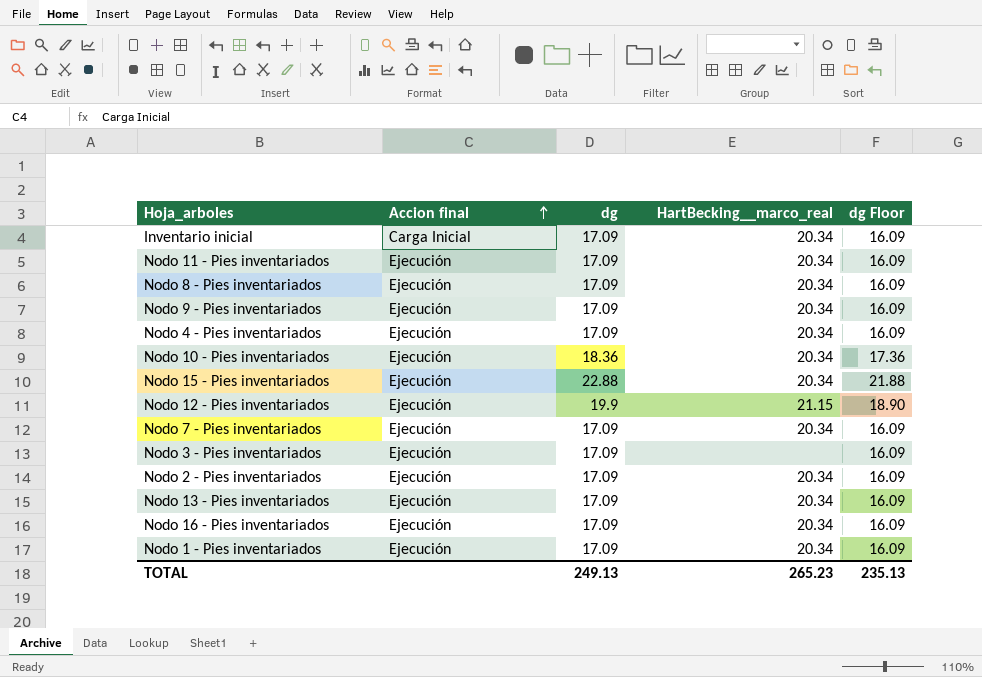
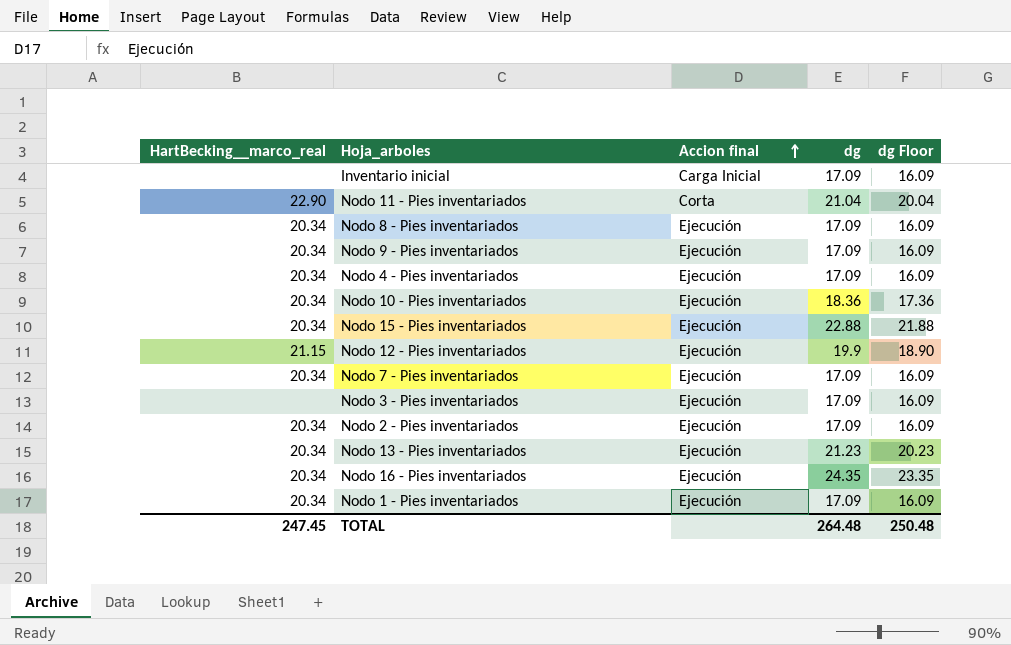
column HartBecking__marco_real | position: 4 -> 1
Inventario inicial | HartBecking__marco_real: 20.34 -> none
Nodo 11 - Pies inventariados | HartBecking__marco_real: 20.34 -> 22.90
Nodo 11 - Pies inventariados | Accion final: Ejecución -> Corta
Nodo 11 - Pies inventariados | dg: 17.09 -> 21.04
Nodo 11 - Pies inventariados | dg Floor: 16.09 -> 20.04
Nodo 13 - Pies inventariados | dg: 17.09 -> 21.23
Nodo 13 - Pies inventariados | dg Floor: 16.09 -> 20.23
Nodo 16 - Pies inventariados | dg: 17.09 -> 24.35
Nodo 16 - Pies inventariados | dg Floor: 16.09 -> 23.35
TOTAL | HartBecking__marco_real: 265.23 -> 247.45
TOTAL | dg: 249.13 -> 264.48
TOTAL | dg Floor: 235.13 -> 250.48

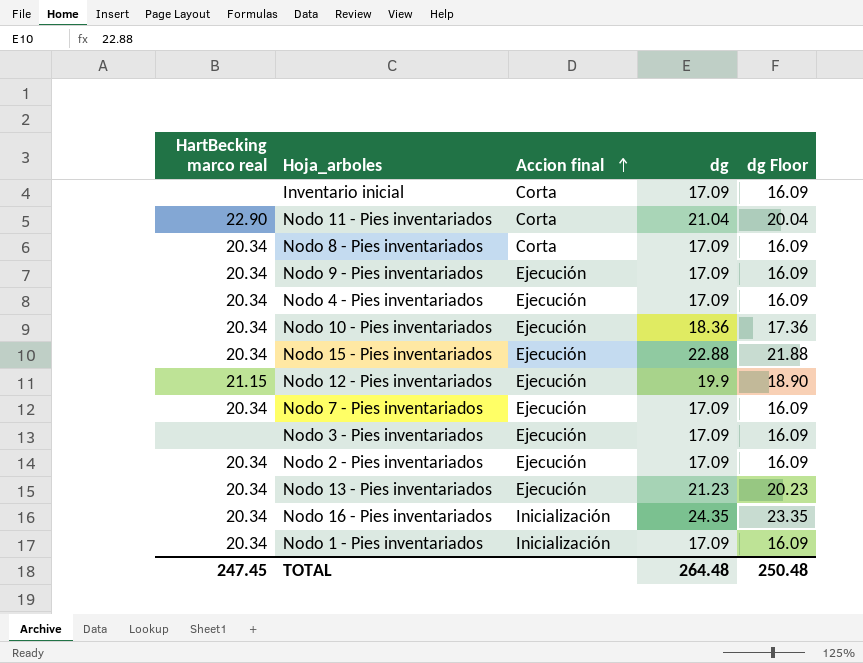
column name: HartBecking__marco_real -> HartBecking marco real
Inventario inicial | Accion final: Carga Inicial -> Corta
Nodo 8 - Pies inventariados | Accion final: Ejecución -> Corta
Nodo 16 - Pies inventariados | Accion final: Ejecución -> Inicialización
Nodo 1 - Pies inventariados | Accion final: Ejecución -> Inicialización

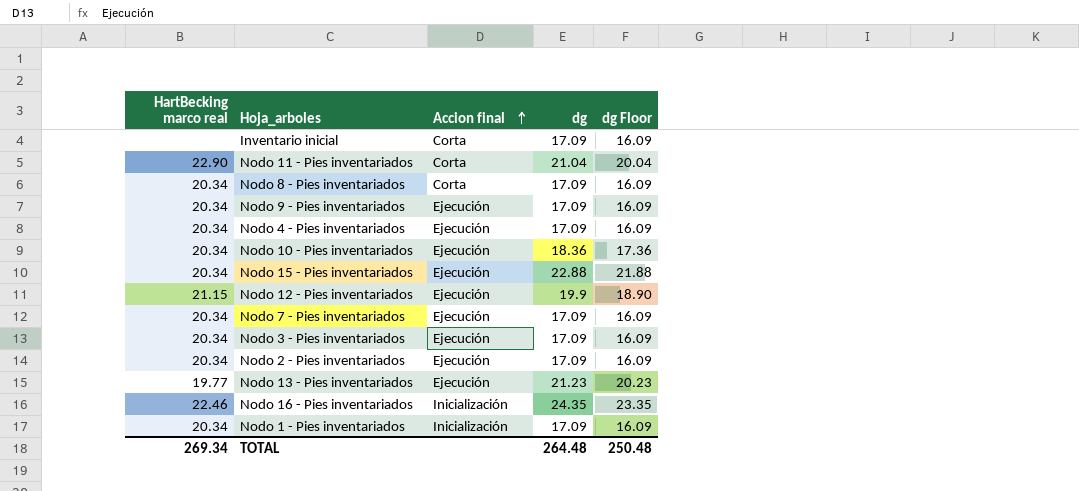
Nodo 3 - Pies inventariados | HartBecking marco real: none -> 20.34
Nodo 13 - Pies inventariados | HartBecking marco real: 20.34 -> 19.77
Nodo 16 - Pies inventariados | HartBecking marco real: 20.34 -> 22.46
TOTAL | HartBecking marco real: 247.45 -> 269.34

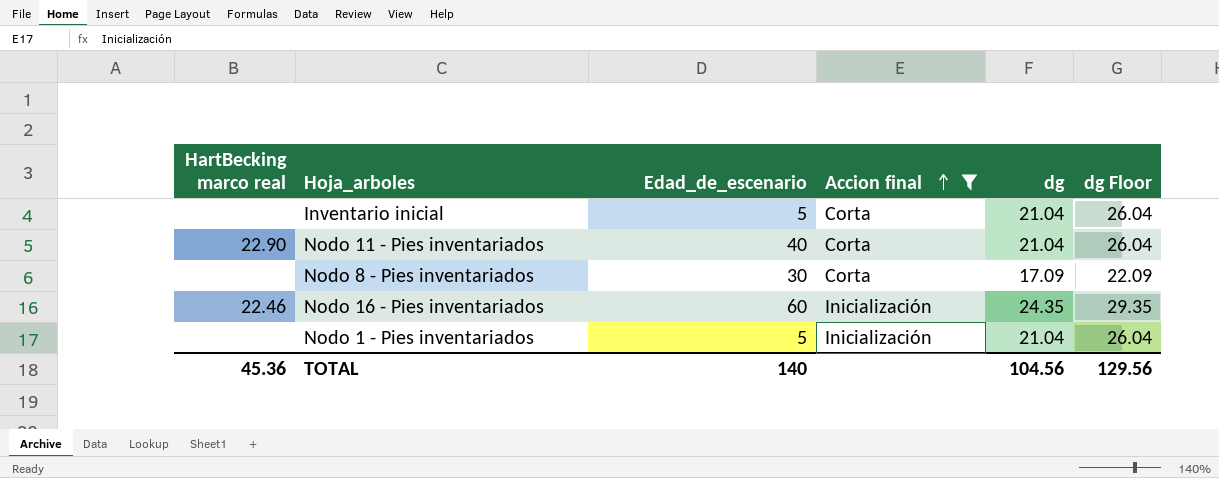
filter: none -> Accion final != Ejecución
column Edad_de_escenario | position: none -> 3
column dg Floor | formula: [dg] - 1 -> [dg] + 5
Inventario inicial | dg: 17.09 -> 21.04
Nodo 8 - Pies inventariados | HartBecking marco real: 20.34 -> none
Nodo 1 - Pies inventariados | HartBecking marco real: 20.34 -> none
Nodo 1 - Pies inventariados | dg: 17.09 -> 21.04
TOTAL | HartBecking marco real: 269.34 -> 45.36
TOTAL | dg: 264.48 -> 104.56
TOTAL | dg Floor: 250.48 -> 129.56

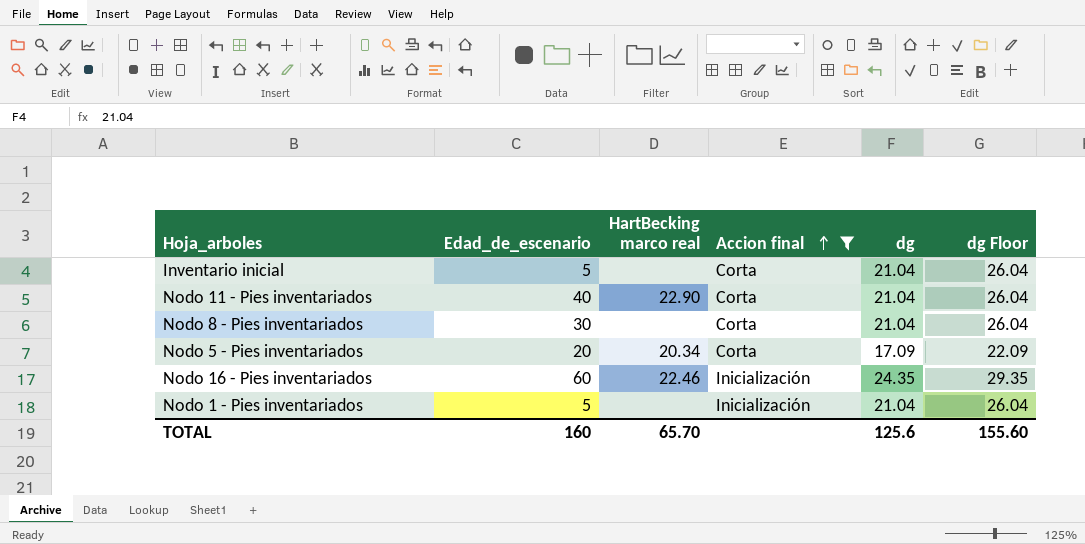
column HartBecking marco real | position: 1 -> 3
Nodo 8 - Pies inventariados | dg: 17.09 -> 21.04
Nodo 8 - Pies inventariados | dg Floor: 22.09 -> 26.04
row Nodo 5 - Pies inventariados: none -> 20 | 20.34 | Corta | 17.09 | 22.09
TOTAL | Edad_de_escenario: 140 -> 160
TOTAL | HartBecking marco real: 45.36 -> 65.70
TOTAL | dg: 104.56 -> 125.6
TOTAL | dg Floor: 129.56 -> 155.60

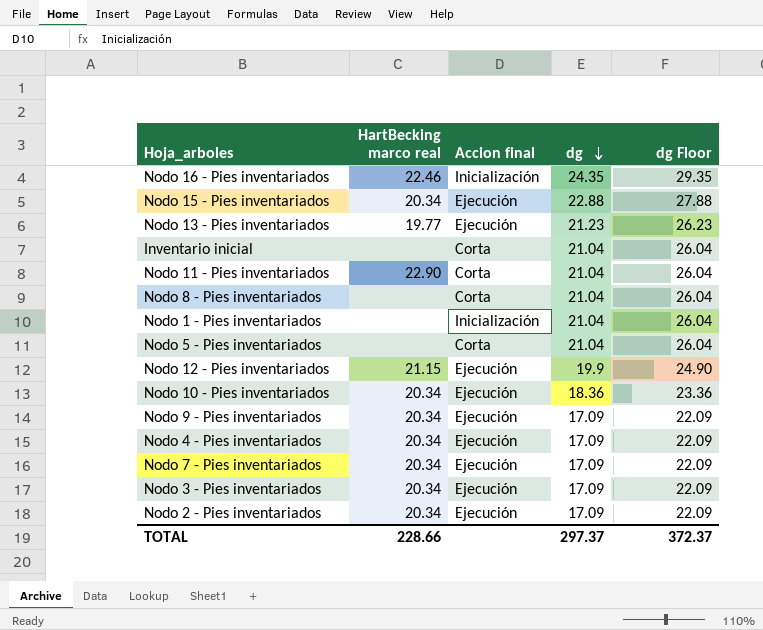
filter: Accion final != Ejecución -> none
row order: Accion final ascending -> dg descending
column Edad_de_escenario | position: 2 -> none
Nodo 5 - Pies inventariados | HartBecking marco real: 20.34 -> none
Nodo 5 - Pies inventariados | dg: 17.09 -> 21.04
Nodo 5 - Pies inventariados | dg Floor: 22.09 -> 26.04
TOTAL | HartBecking marco real: 65.70 -> 228.66
TOTAL | dg: 125.6 -> 297.37
TOTAL | dg Floor: 155.60 -> 372.37

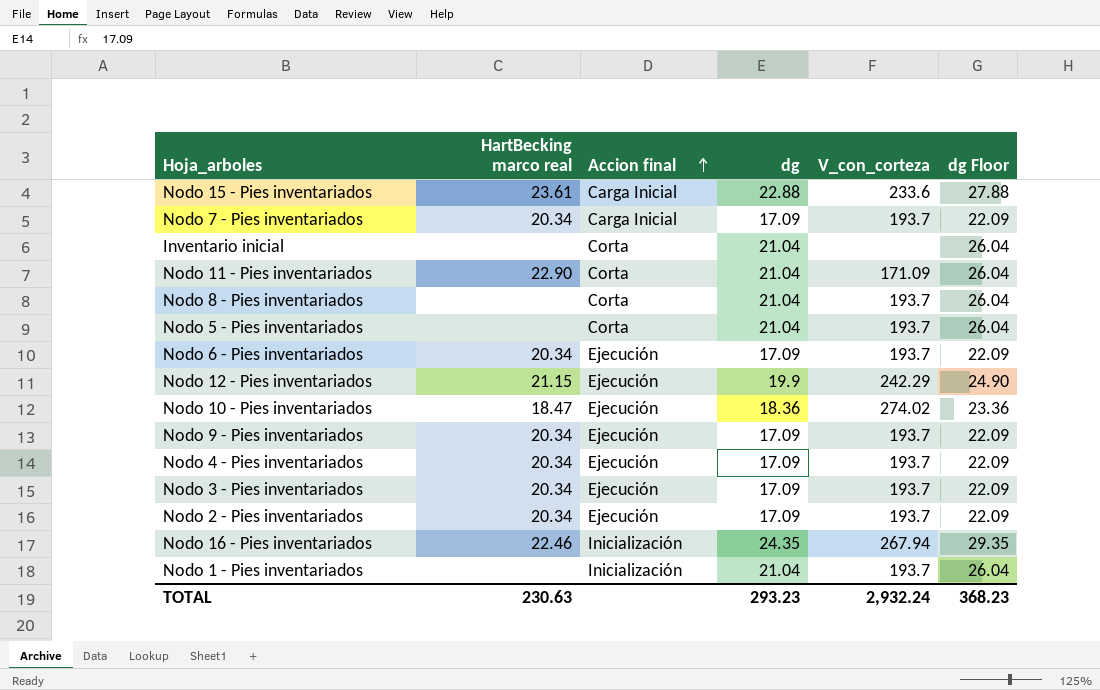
row order: dg descending -> Accion final ascending
column V_con_corteza | position: none -> 5
row Nodo 13 - Pies inventariados: 19.77 | Ejecución | 21.23 | 26.23 -> none
Nodo 15 - Pies inventariados | HartBecking marco real: 20.34 -> 23.61
Nodo 15 - Pies inventariados | Accion final: Ejecución -> Carga Inicial
Nodo 7 - Pies inventariados | Accion final: Ejecución -> Carga Inicial
row Nodo 6 - Pies inventariados: none -> 20.34 | Ejecución | 17.09 | 193.7 | 22.09
Nodo 10 - Pies inventariados | HartBecking marco real: 20.34 -> 18.47
TOTAL | HartBecking marco real: 228.66 -> 230.63
TOTAL | dg: 297.37 -> 293.23
TOTAL | dg Floor: 372.37 -> 368.23

